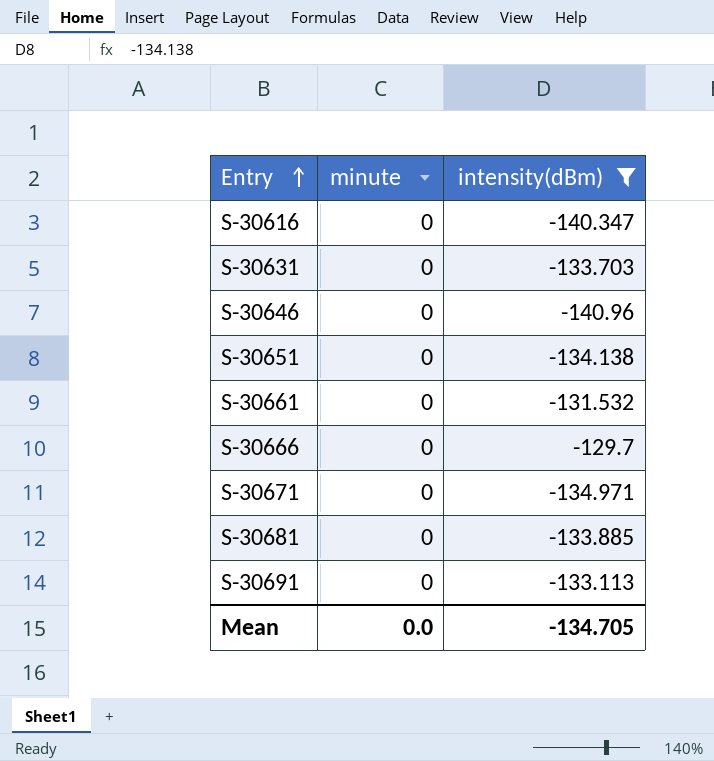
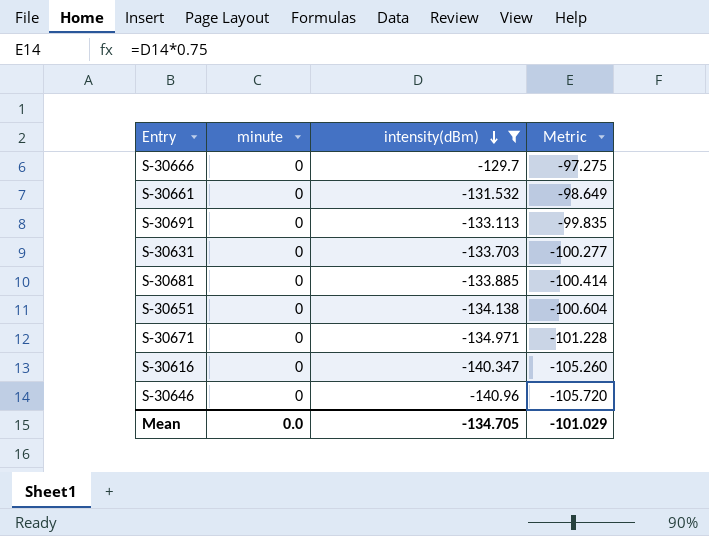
row order: Entry ascending -> intensity(dBm) descending
column Metric | formula: none -> [intensity(dBm)] * 0.75

